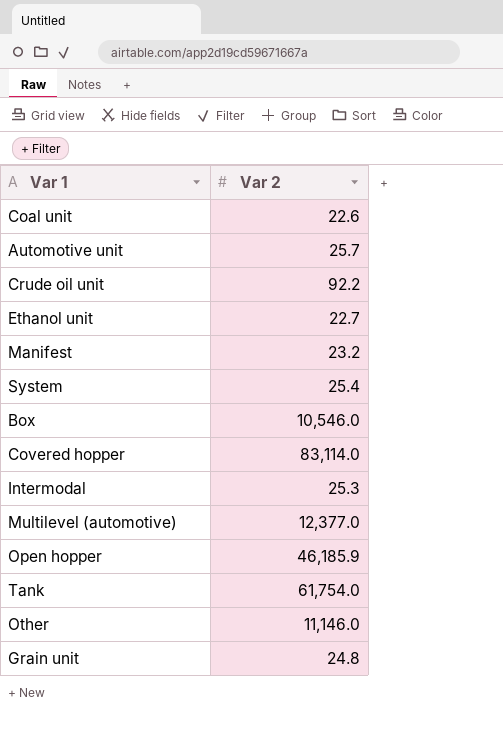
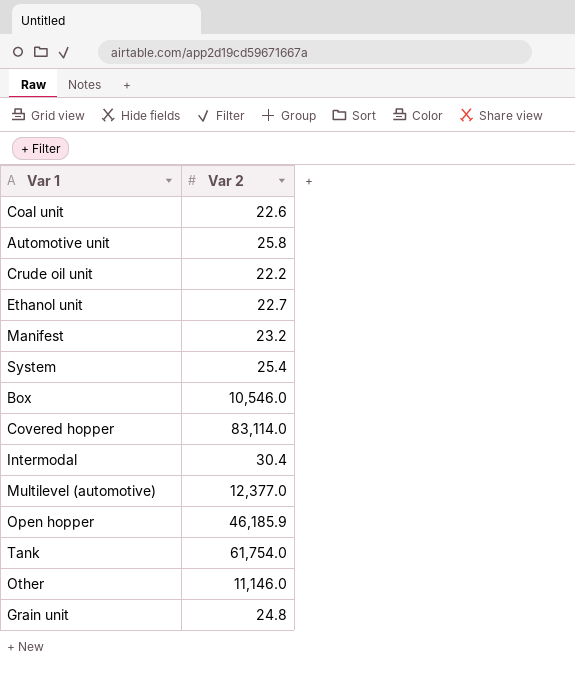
Automotive unit | Var 2: 25.7 -> 25.8
Crude oil unit | Var 2: 92.2 -> 22.2
Intermodal | Var 2: 25.3 -> 30.4

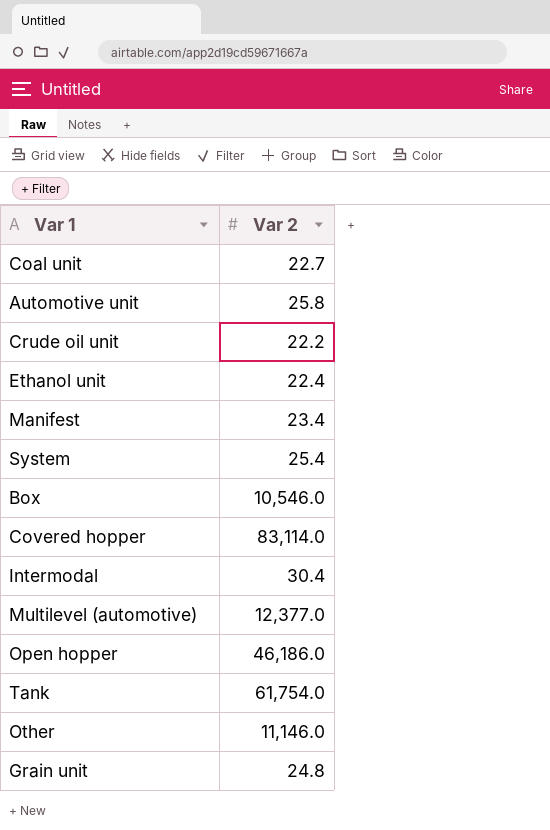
Coal unit | Var 2: 22.6 -> 22.7
Ethanol unit | Var 2: 22.7 -> 22.4
Manifest | Var 2: 23.2 -> 23.4
Open hopper | Var 2: 46,185.9 -> 46,186.0

